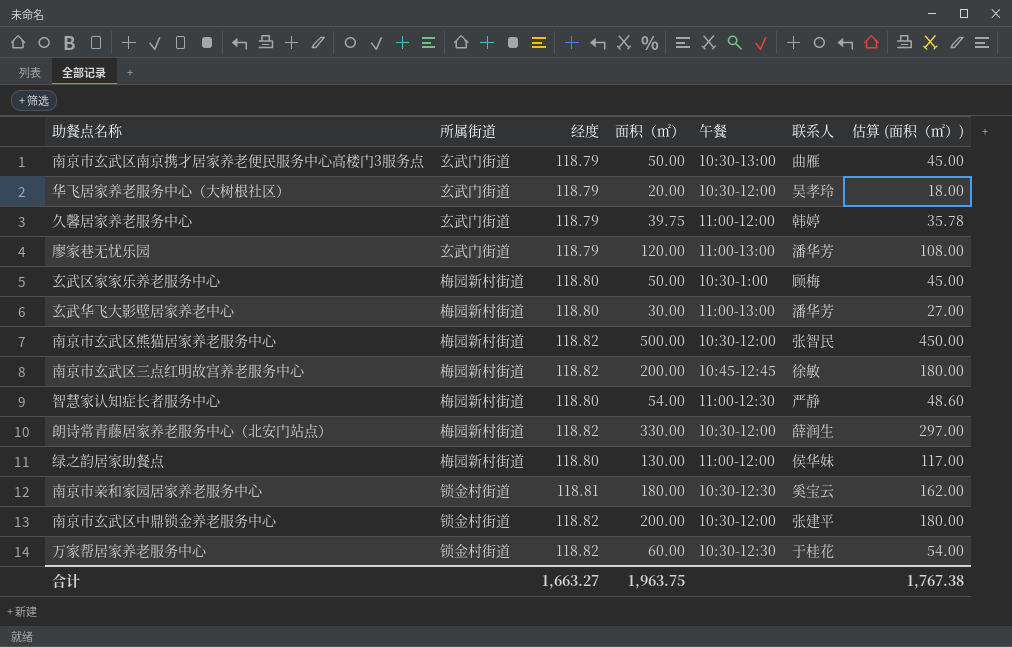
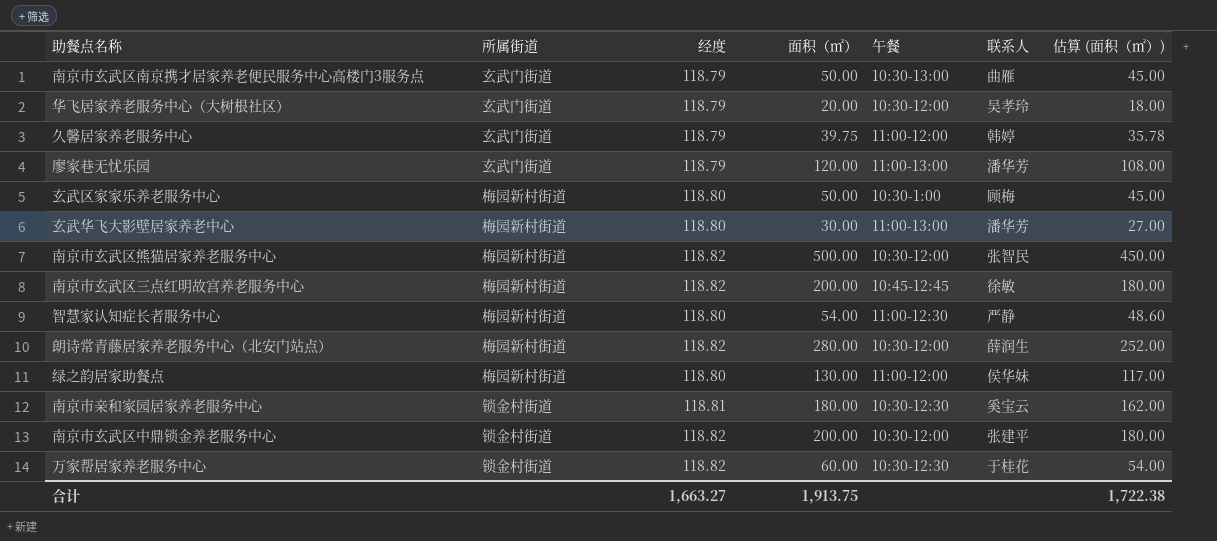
朗诗常青藤居家养老服务中心（北安门站点） | 面积（㎡）: 330.00 -> 280.00
朗诗常青藤居家养老服务中心（北安门站点） | 估算 (面积（㎡）): 297.00 -> 252.00
合计 | 面积（㎡）: 1,963.75 -> 1,913.75
合计 | 估算 (面积（㎡）): 1,767.38 -> 1,722.38

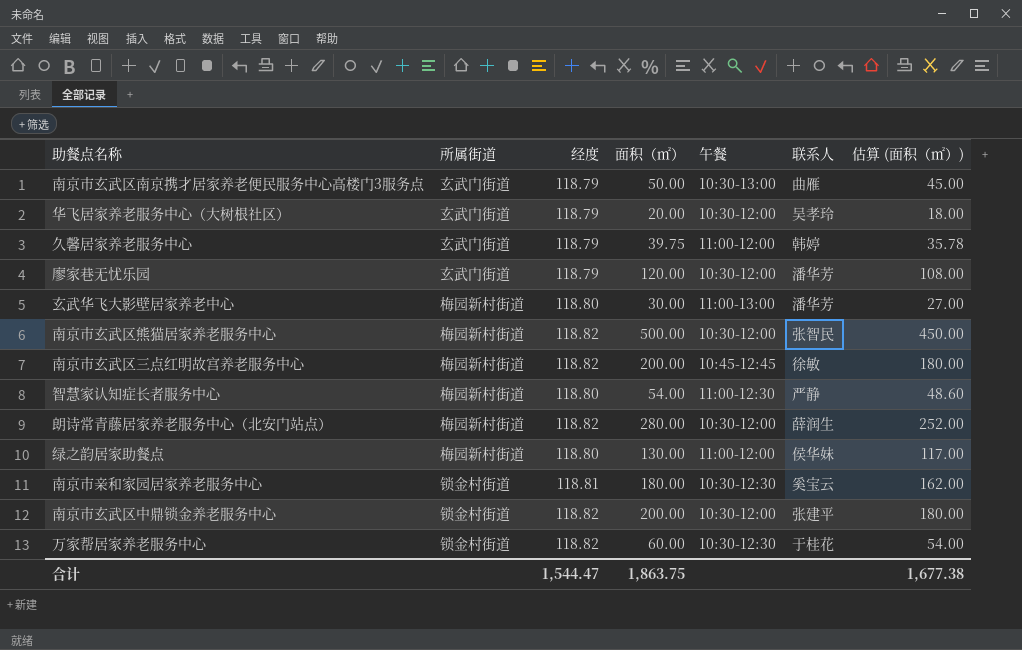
row 玄武区家家乐养老服务中心: 梅园新村街道 | 118.80 | 50.00 | 10:30-1:00 | 顾梅 | 45.00 -> none
廖家巷无忧乐园 | 午餐: 11:00-13:00 -> 10:30-12:00
合计 | 经度: 1,663.27 -> 1,544.47
合计 | 面积（㎡）: 1,913.75 -> 1,863.75
合计 | 估算 (面积（㎡）): 1,722.38 -> 1,677.38

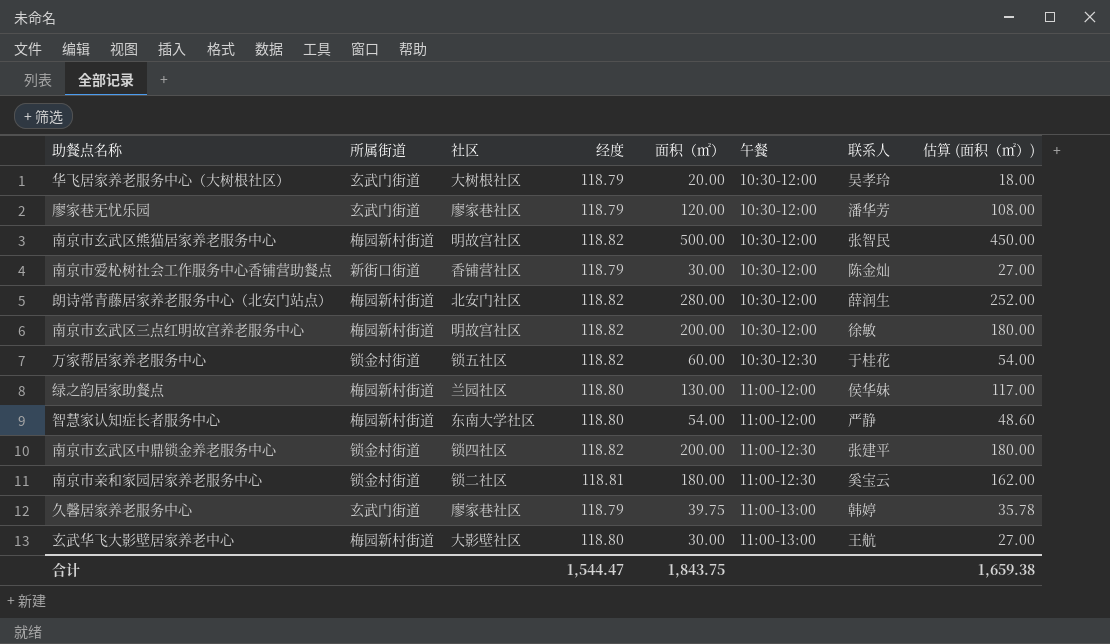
row order: none -> 午餐 ascending
column 社区 | position: none -> 3
row 南京市玄武区南京携才居家养老便民服务中心高楼门3服务点: 玄武门街道 | 118.79 | 50.00 | 10:30-13:00 | 曲雁 | 45.00 -> none
row 南京市爱杺树社会工作服务中心香铺营助餐点: none -> 新街口街道 | 香铺营社区 | 118.79 | 30.00 | 10:30-12:00 | 陈金灿 | 27.00
南京市玄武区三点红明故宫养老服务中心 | 午餐: 10:45-12:45 -> 10:30-12:00
智慧家认知症长者服务中心 | 午餐: 11:00-12:30 -> 11:00-12:00
南京市玄武区中鼎锁金养老服务中心 | 午餐: 10:30-12:00 -> 11:00-12:30
南京市亲和家园居家养老服务中心 | 午餐: 10:30-12:30 -> 11:00-12:30
久馨居家养老服务中心 | 午餐: 11:00-12:00 -> 11:00-13:00
玄武华飞大影壁居家养老中心 | 联系人: 潘华芳 -> 王航
合计 | 面积（㎡）: 1,863.75 -> 1,843.75
合计 | 估算 (面积（㎡）): 1,677.38 -> 1,659.38

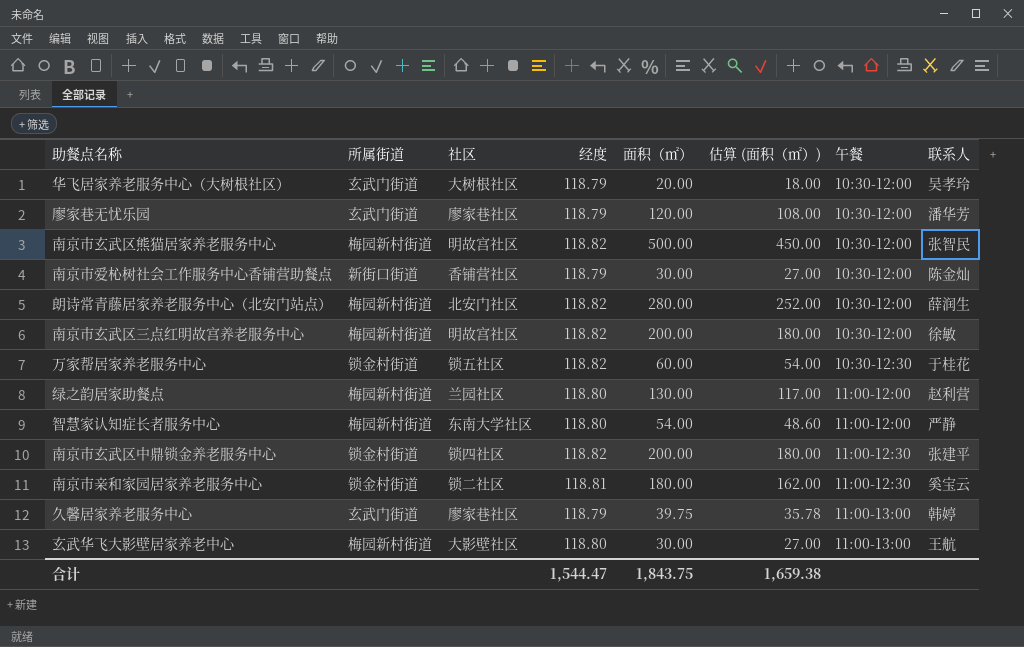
column 估算 (面积（㎡）) | position: 8 -> 6
绿之韵居家助餐点 | 联系人: 侯华妹 -> 赵利营

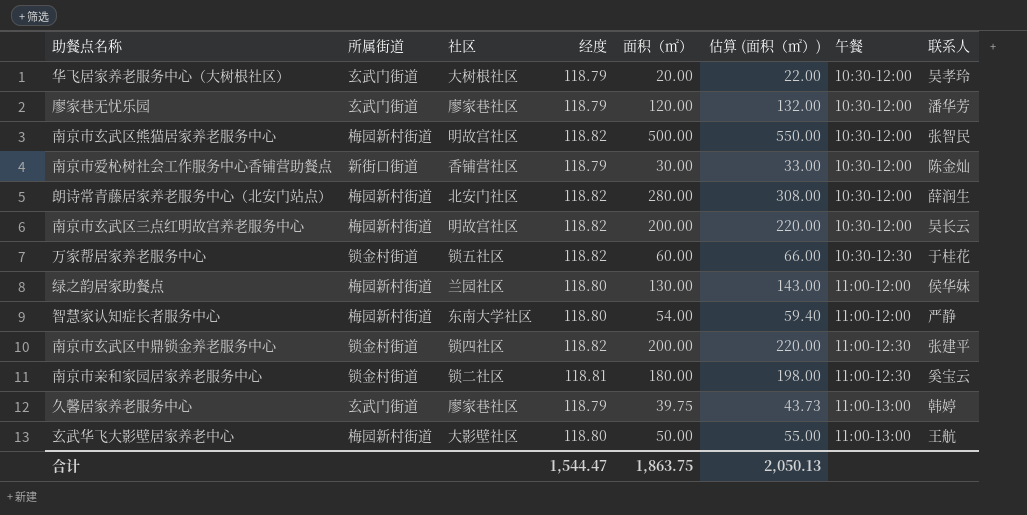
column 估算 (面积（㎡）) | formula: [面积（㎡）] * 0.9 -> [面积（㎡）] * 1.1
南京市玄武区三点红明故宫养老服务中心 | 联系人: 徐敏 -> 吴长云
绿之韵居家助餐点 | 联系人: 赵利营 -> 侯华妹
玄武华飞大影壁居家养老中心 | 面积（㎡）: 30.00 -> 50.00
合计 | 面积（㎡）: 1,843.75 -> 1,863.75
合计 | 估算 (面积（㎡）): 1,659.38 -> 2,050.13

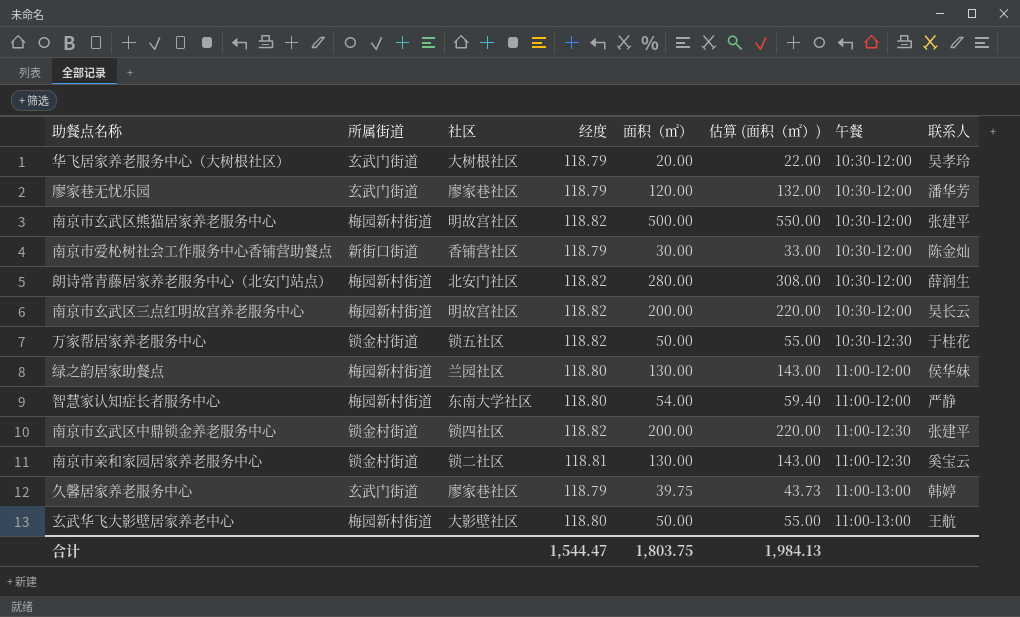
南京市玄武区熊猫居家养老服务中心 | 联系人: 张智民 -> 张建平
万家帮居家养老服务中心 | 面积（㎡）: 60.00 -> 50.00
万家帮居家养老服务中心 | 估算 (面积（㎡）): 66.00 -> 55.00
南京市亲和家园居家养老服务中心 | 面积（㎡）: 180.00 -> 130.00
南京市亲和家园居家养老服务中心 | 估算 (面积（㎡）): 198.00 -> 143.00
合计 | 面积（㎡）: 1,863.75 -> 1,803.75
合计 | 估算 (面积（㎡）): 2,050.13 -> 1,984.13

